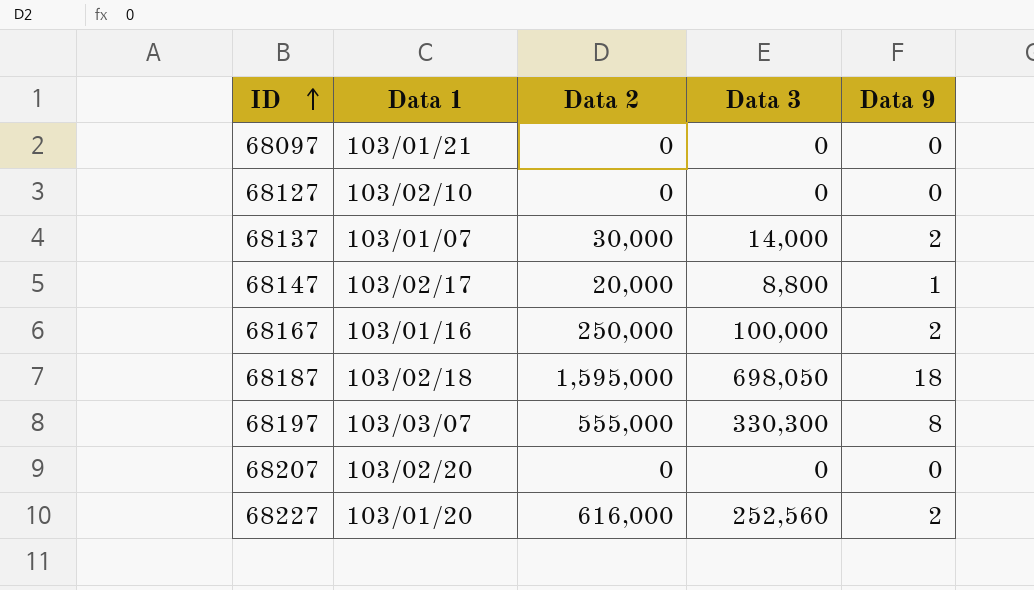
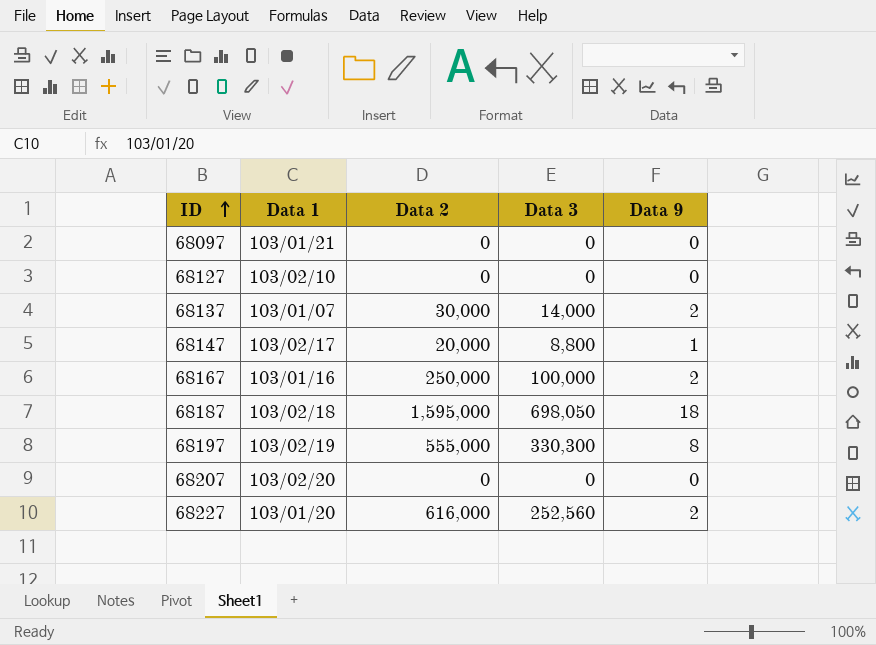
68197 | Data 1: 103/03/07 -> 103/02/19

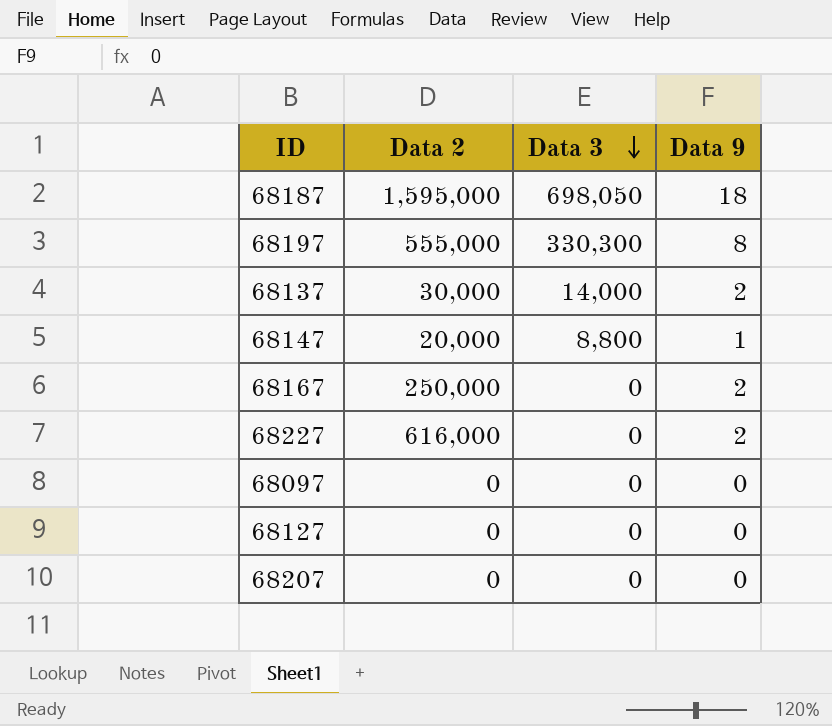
row order: ID ascending -> Data 3 descending
column Data 1 | position: 2 -> none
68167 | Data 3: 100,000 -> 0
68227 | Data 3: 252,560 -> 0

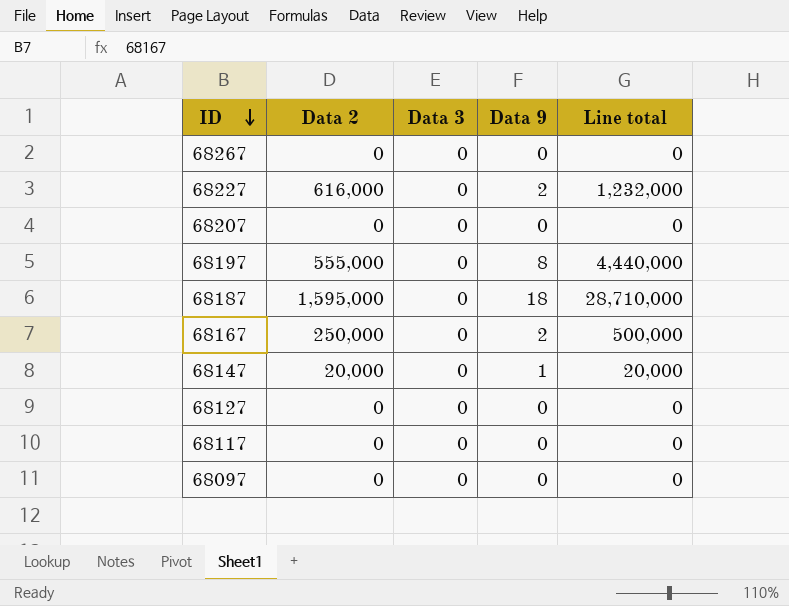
row order: Data 3 descending -> ID descending
column Line total | formula: none -> [Data 2] * [Data 9]
row 68137: 30,000 | 14,000 | 2 -> none
row 68267: none -> 0 | 0 | 0 | 0
68197 | Data 3: 330,300 -> 0
68187 | Data 3: 698,050 -> 0
68147 | Data 3: 8,800 -> 0
row 68117: none -> 0 | 0 | 0 | 0

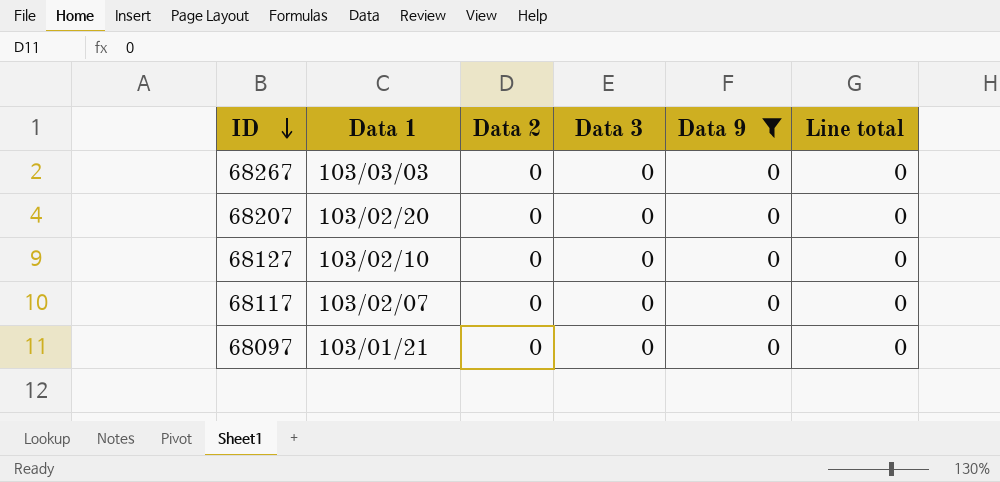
filter: none -> Data 9 = 0
column Data 1 | position: none -> 2

